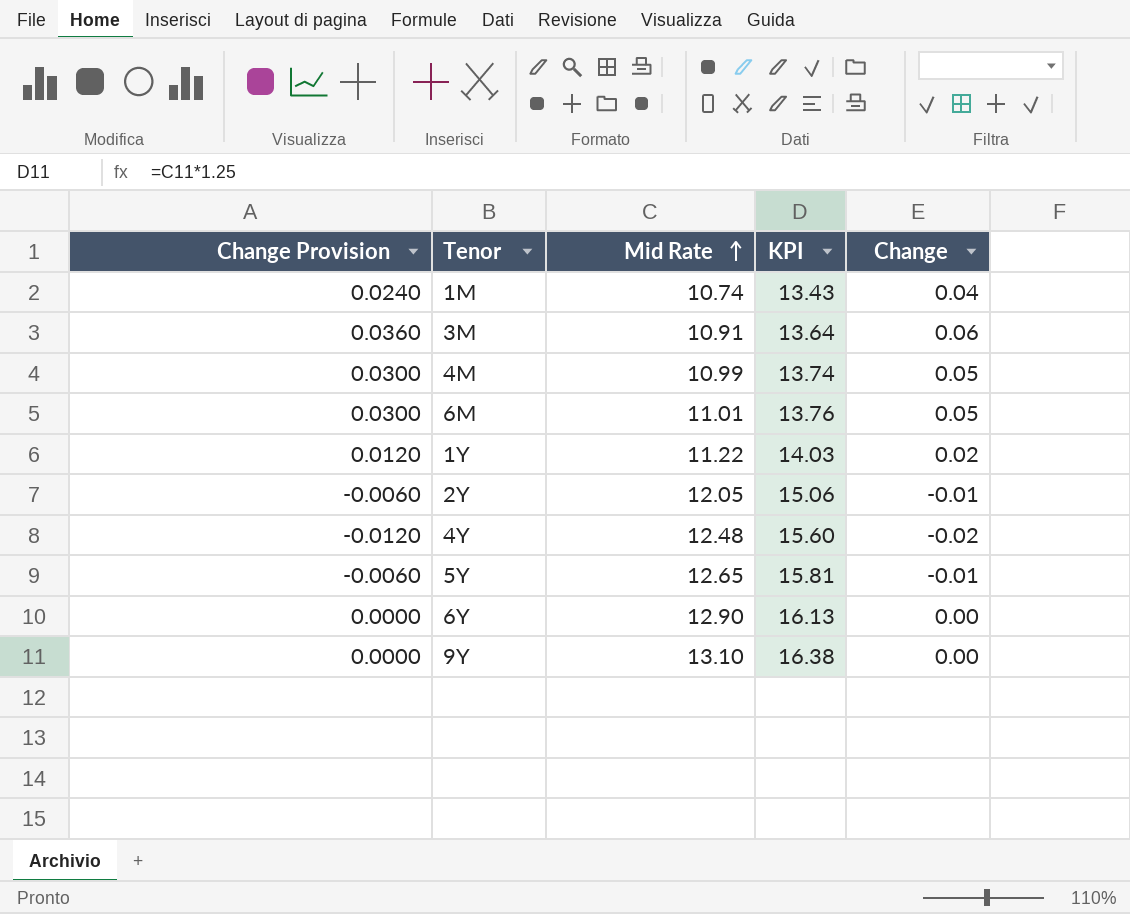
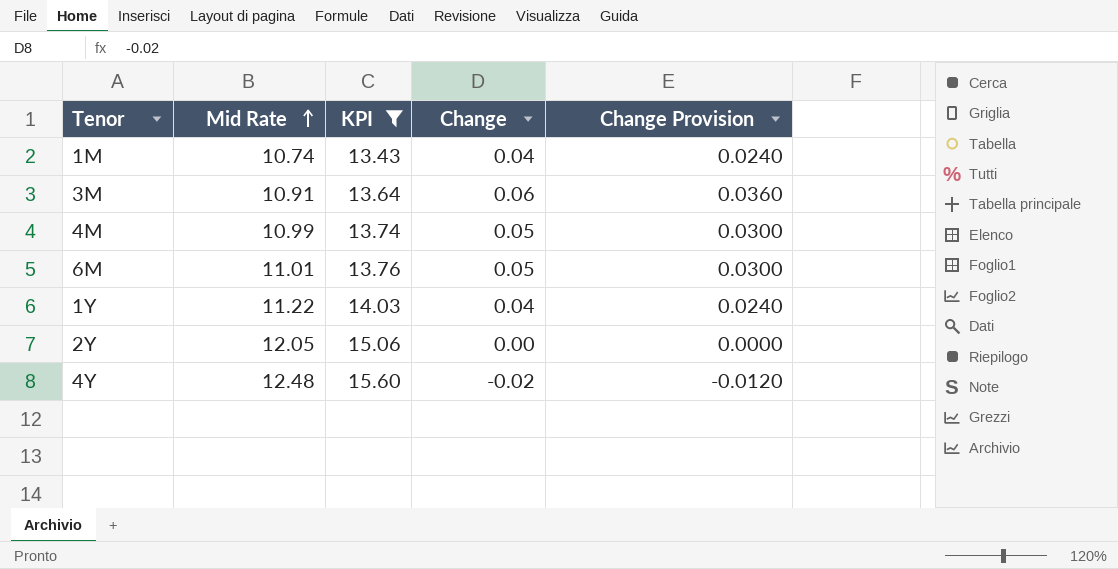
filter: none -> KPI <= 15.60
column Change Provision | position: 1 -> 5
1Y | Change: 0.02 -> 0.04
1Y | Change Provision: 0.0120 -> 0.0240
2Y | Change: -0.01 -> 0.00
2Y | Change Provision: -0.0060 -> 0.0000

